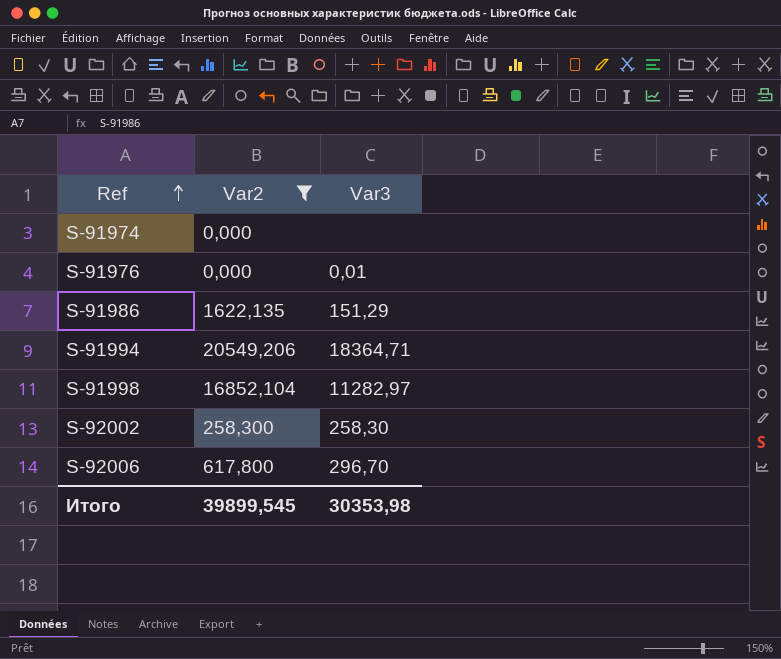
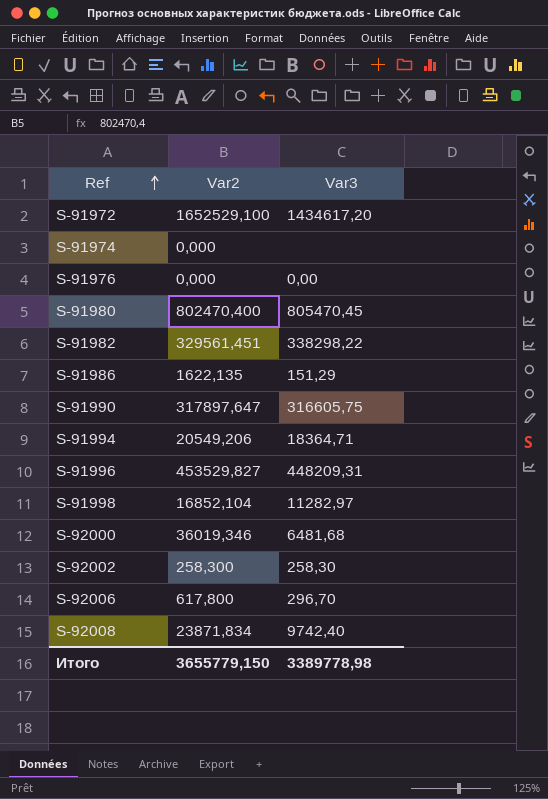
filter: Var2 <= 20549,206 -> none
S-91976 | Var3: 0,01 -> 0,00
Итого | Var2: 39899,545 -> 3655779,150
Итого | Var3: 30353,98 -> 3389778,98

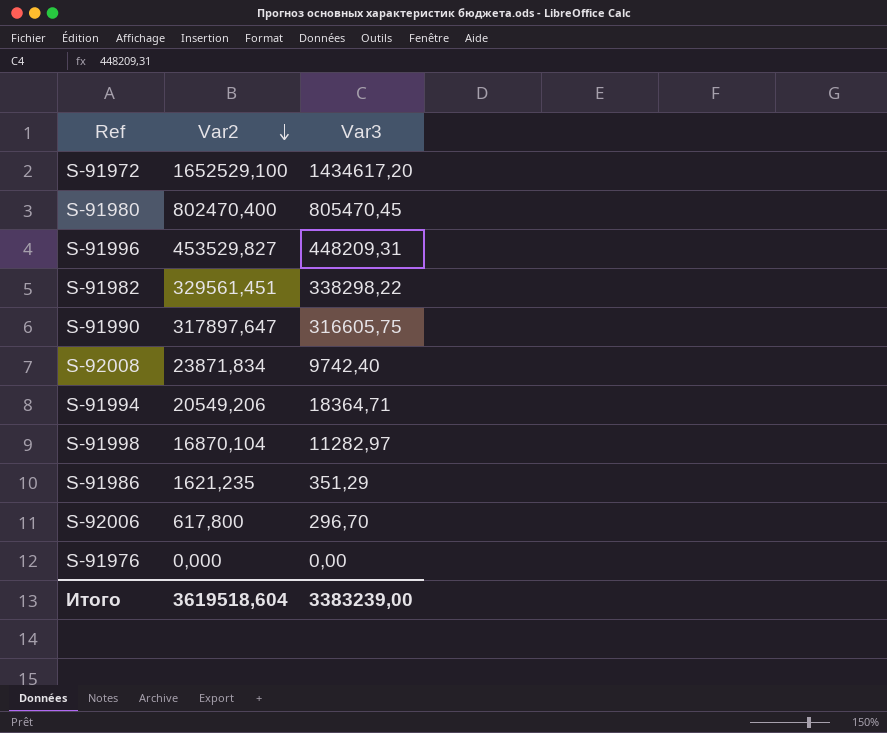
row order: Ref ascending -> Var2 descending
row S-91974: 0,000 | none -> none
row S-92000: 36019,346 | 6481,68 -> none
row S-92002: 258,300 | 258,30 -> none
S-91998 | Var2: 16852,104 -> 16870,104
S-91986 | Var2: 1622,135 -> 1621,235
S-91986 | Var3: 151,29 -> 351,29
Итого | Var2: 3655779,150 -> 3619518,604
Итого | Var3: 3389778,98 -> 3383239,00

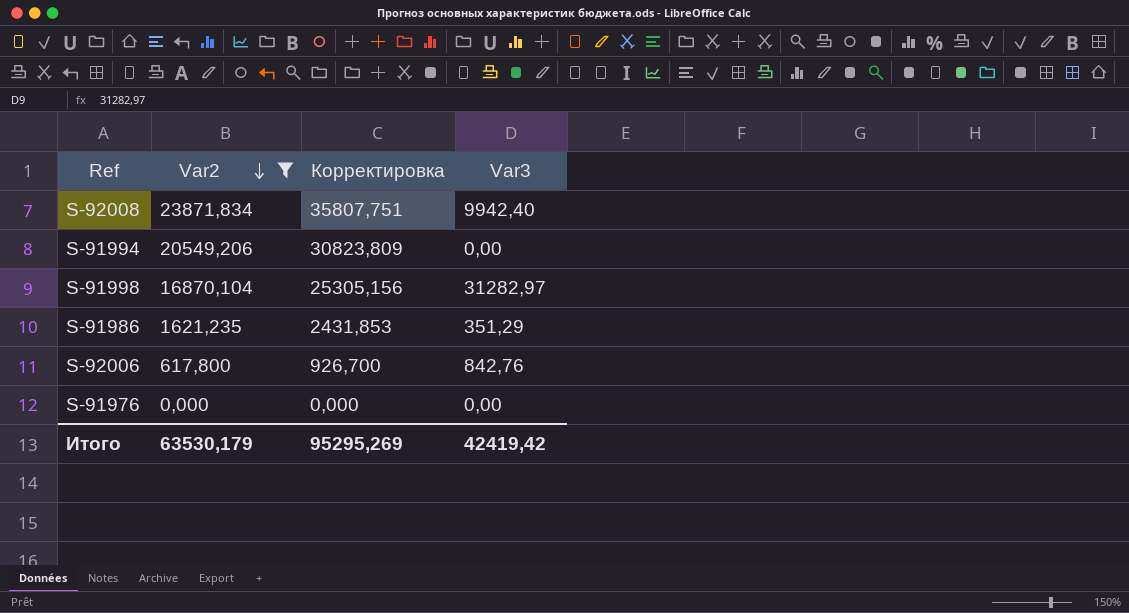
filter: none -> Var2 <= 23871,834
column Корректировка | formula: none -> [Var2] * 1,5
S-92008 | Var3: 9742,40 -> 9942,40
S-91994 | Var3: 18364,71 -> 0,00
S-91998 | Var3: 11282,97 -> 31282,97
S-92006 | Var3: 296,70 -> 842,76
Итого | Var2: 3619518,604 -> 63530,179
Итого | Var3: 3383239,00 -> 42419,42

